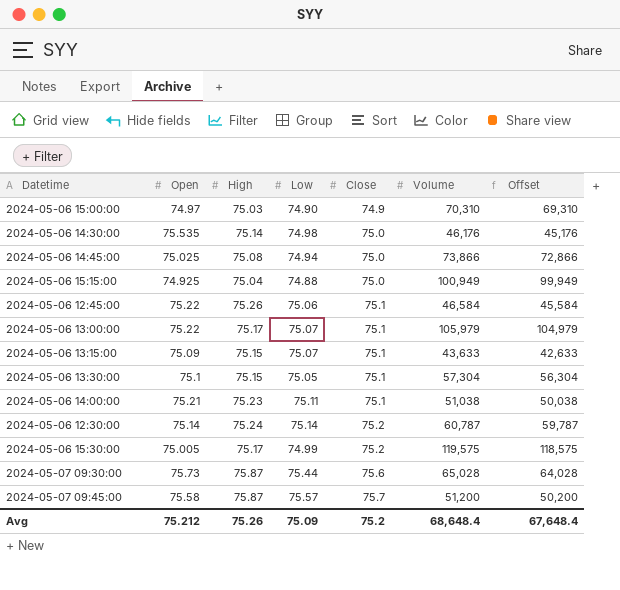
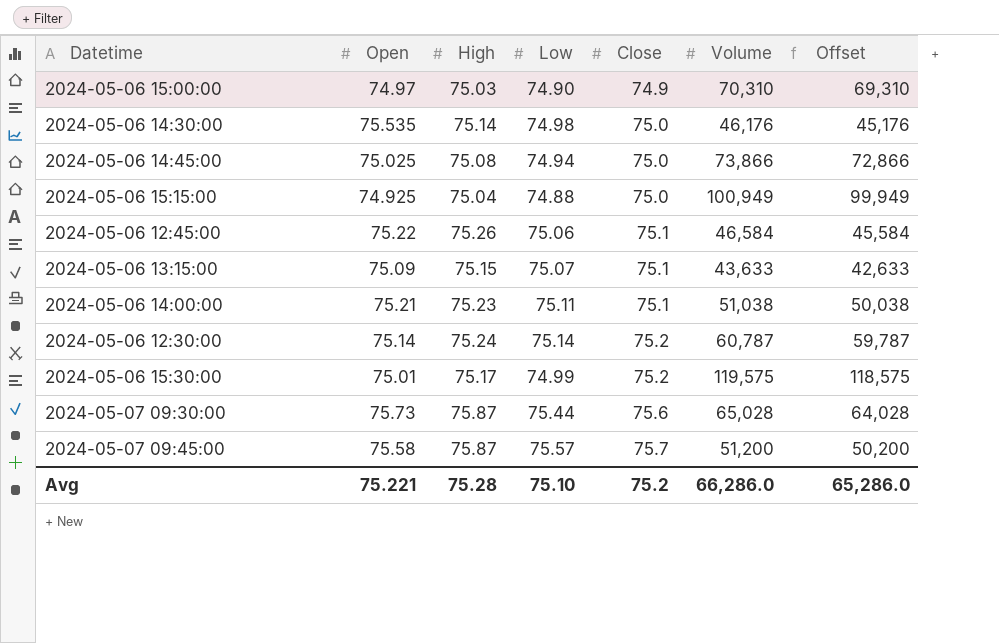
row 2024-05-06 13:00:00: 75.22 | 75.17 | 75.07 | 75.1 | 105,979 | 104,979 -> none
row 2024-05-06 13:30:00: 75.1 | 75.15 | 75.05 | 75.1 | 57,304 | 56,304 -> none
2024-05-06 15:30:00 | Open: 75.005 -> 75.01
Avg | Open: 75.212 -> 75.221
Avg | High: 75.26 -> 75.28
Avg | Low: 75.09 -> 75.10
Avg | Volume: 68,648.4 -> 66,286.0
Avg | Offset: 67,648.4 -> 65,286.0

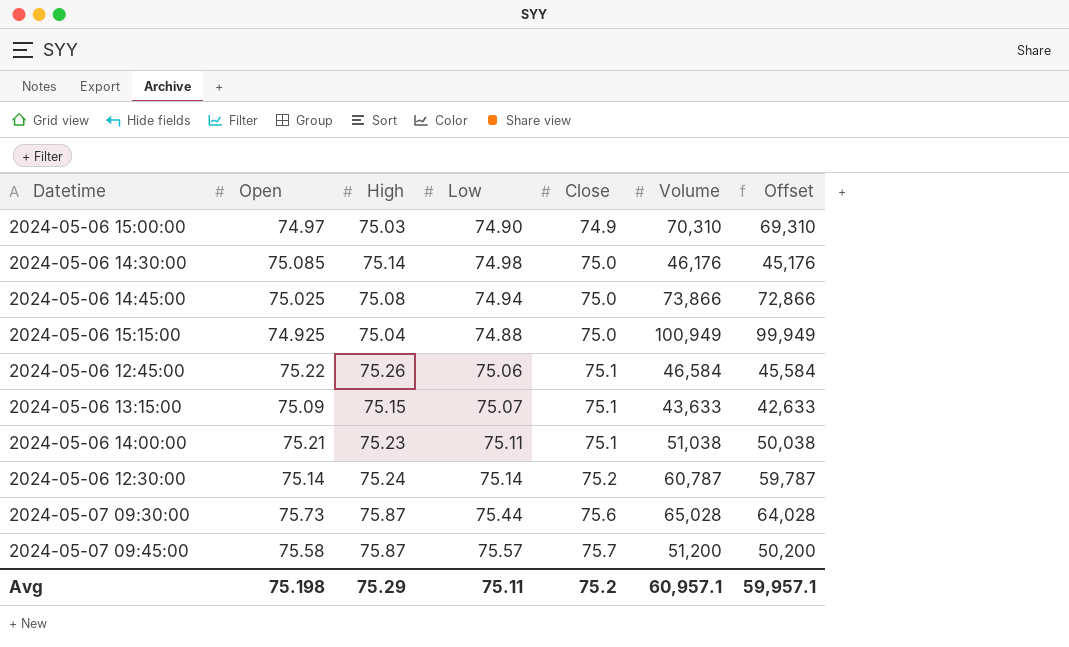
row 2024-05-06 15:30:00: 75.01 | 75.17 | 74.99 | 75.2 | 119,575 | 118,575 -> none
2024-05-06 14:30:00 | Open: 75.535 -> 75.085
Avg | Open: 75.221 -> 75.198
Avg | High: 75.28 -> 75.29
Avg | Low: 75.10 -> 75.11
Avg | Volume: 66,286.0 -> 60,957.1
Avg | Offset: 65,286.0 -> 59,957.1

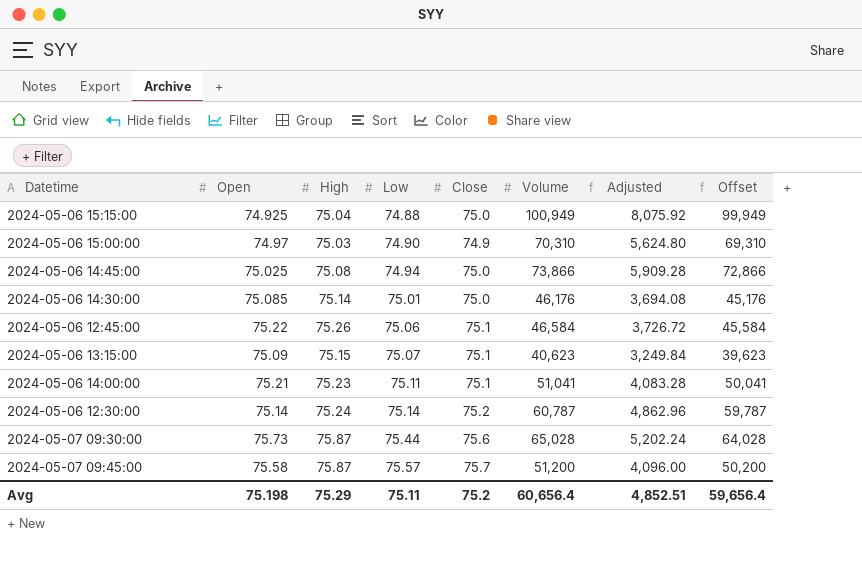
row order: Close ascending -> Low ascending
column Adjusted | formula: none -> [Volume] * 0.08
2024-05-06 14:30:00 | Low: 74.98 -> 75.01
2024-05-06 13:15:00 | Volume: 43,633 -> 40,623
2024-05-06 13:15:00 | Offset: 42,633 -> 39,623
2024-05-06 14:00:00 | Volume: 51,038 -> 51,041
2024-05-06 14:00:00 | Offset: 50,038 -> 50,041
Avg | Volume: 60,957.1 -> 60,656.4
Avg | Offset: 59,957.1 -> 59,656.4

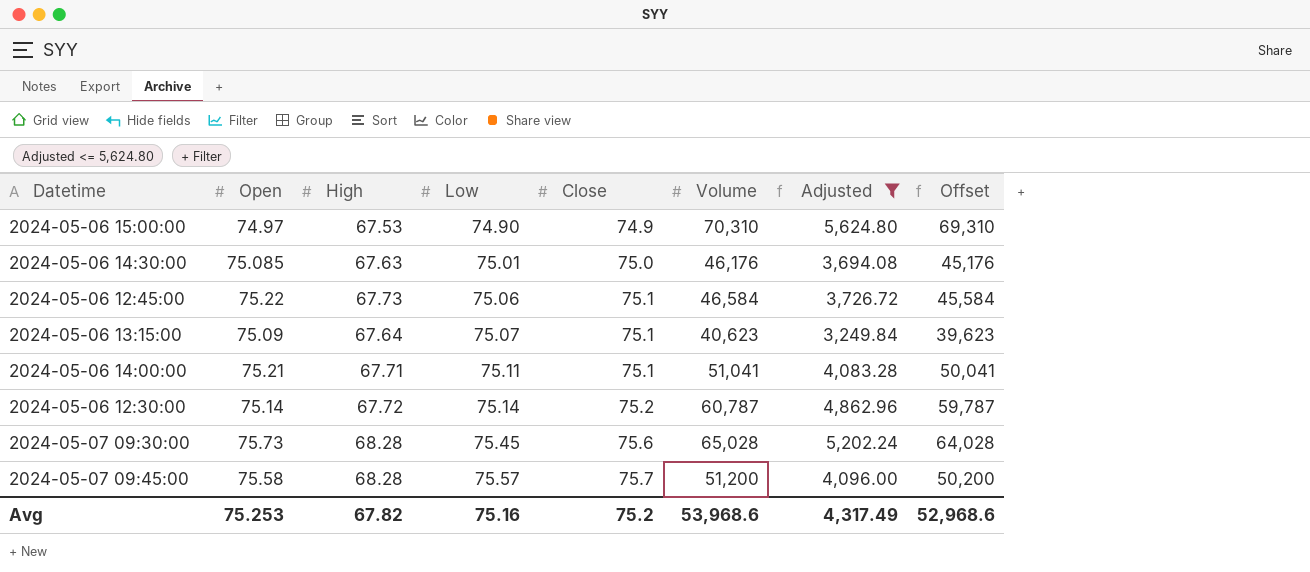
filter: none -> Adjusted <= 5,624.80
2024-05-06 15:00:00 | High: 75.03 -> 67.53
2024-05-06 14:30:00 | High: 75.14 -> 67.63
2024-05-06 12:45:00 | High: 75.26 -> 67.73
2024-05-06 13:15:00 | High: 75.15 -> 67.64
2024-05-06 14:00:00 | High: 75.23 -> 67.71
2024-05-06 12:30:00 | High: 75.24 -> 67.72
2024-05-07 09:30:00 | High: 75.87 -> 68.28
2024-05-07 09:30:00 | Low: 75.44 -> 75.45
2024-05-07 09:45:00 | High: 75.87 -> 68.28
Avg | Open: 75.198 -> 75.253
Avg | High: 75.29 -> 67.82
Avg | Low: 75.11 -> 75.16
Avg | Volume: 60,656.4 -> 53,968.6
Avg | Adjusted: 4,852.51 -> 4,317.49
Avg | Offset: 59,656.4 -> 52,968.6

